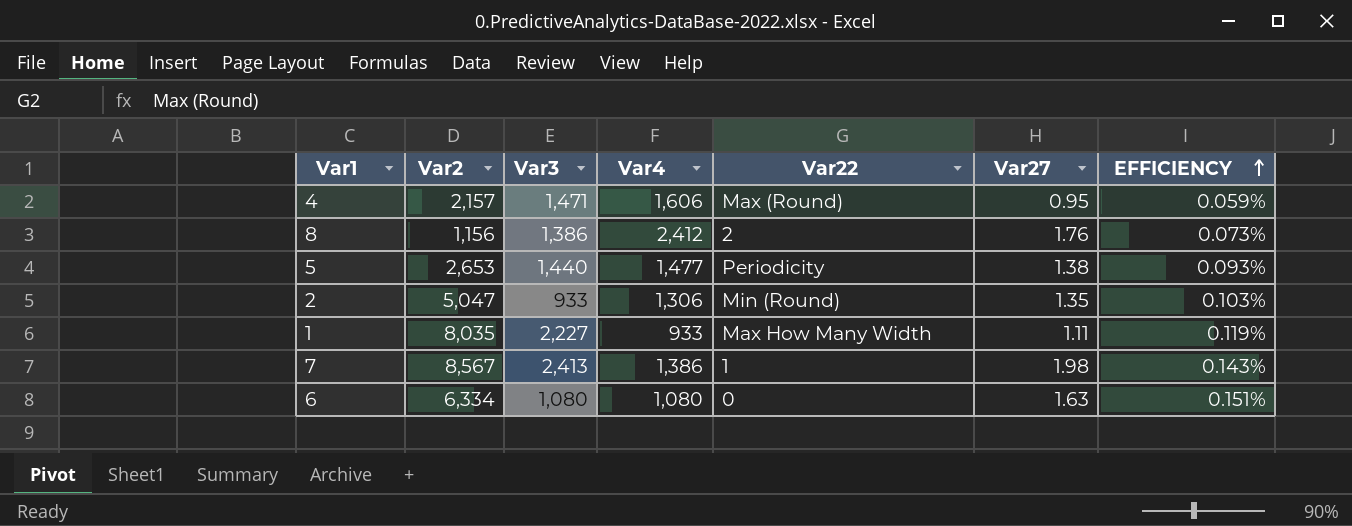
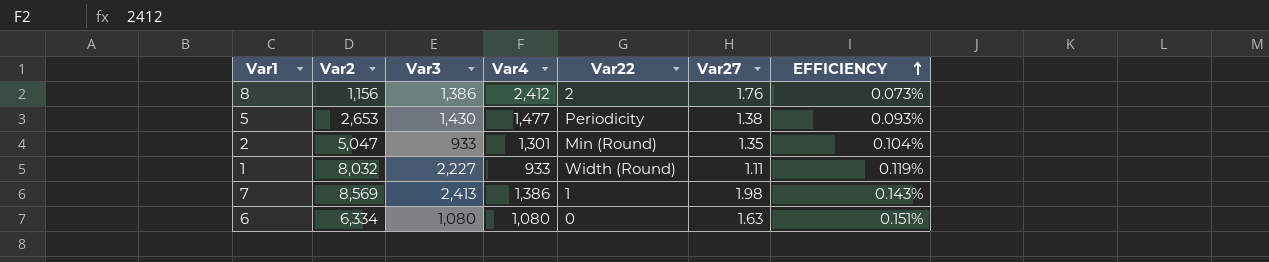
row 4: 2,157 | 1,471 | 1,606 | Max (Round) | 0.95 | 0.059% -> none
5 | Var3: 1,440 -> 1,430
2 | Var4: 1,306 -> 1,301
2 | EFFICIENCY: 0.103% -> 0.104%
1 | Var2: 8,035 -> 8,032
1 | Var22: Max How Many Width -> Width (Round)
7 | Var2: 8,567 -> 8,569

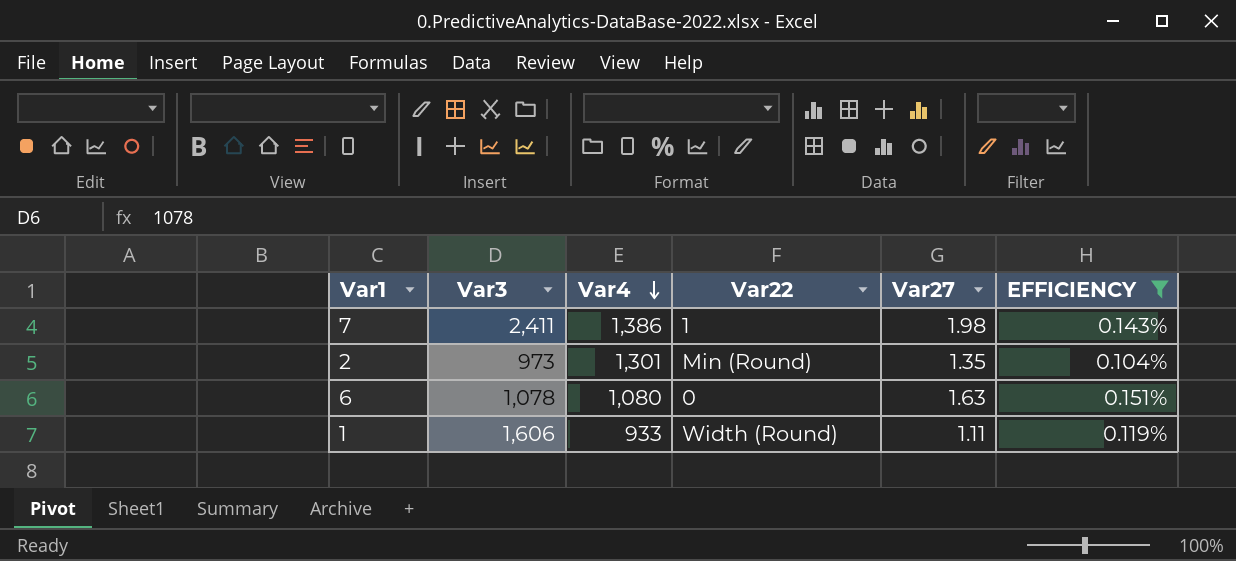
filter: none -> EFFICIENCY >= 0.104%
row order: EFFICIENCY ascending -> Var4 descending
column Var2 | position: 2 -> none
7 | Var3: 2,413 -> 2,411
2 | Var3: 933 -> 973
6 | Var3: 1,080 -> 1,078
1 | Var3: 2,227 -> 1,606

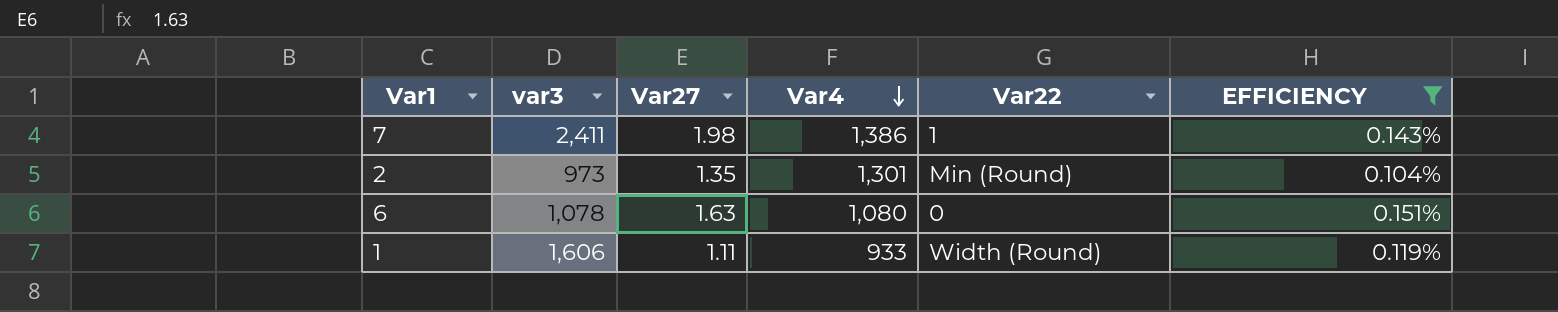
column name: Var3 -> var3
column Var27 | position: 5 -> 3

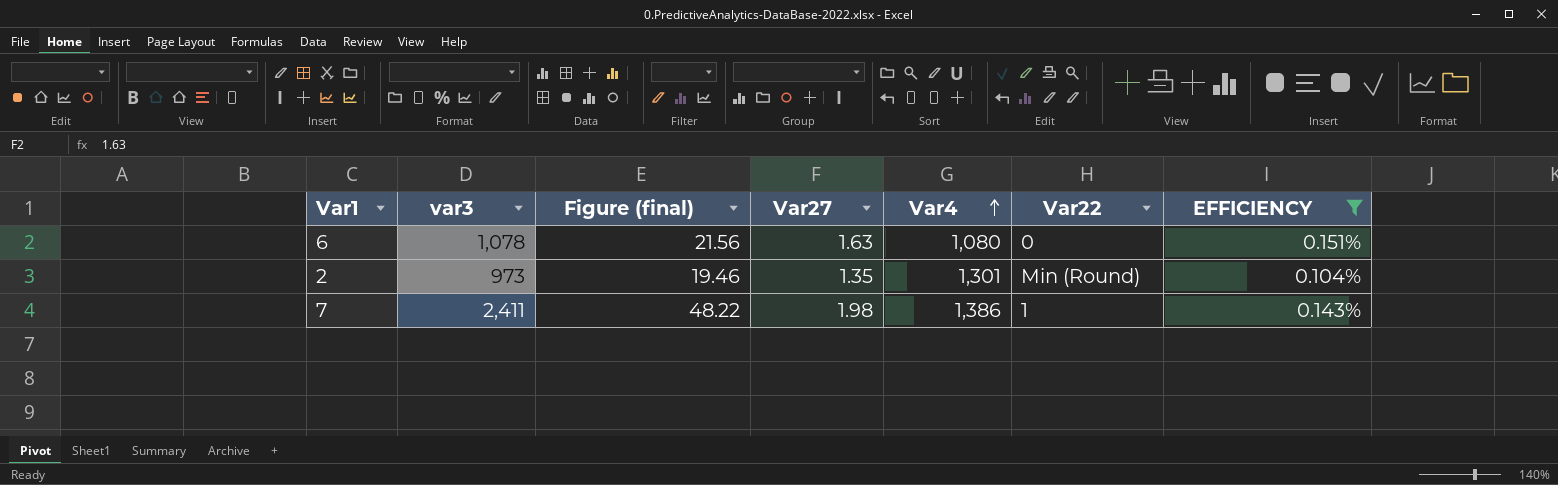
row order: Var4 descending -> Var4 ascending
column Figure (final) | formula: none -> [var3] * 0.02
row 1: 1,606 | 1.11 | 933 | Width (Round) | 0.119% -> none

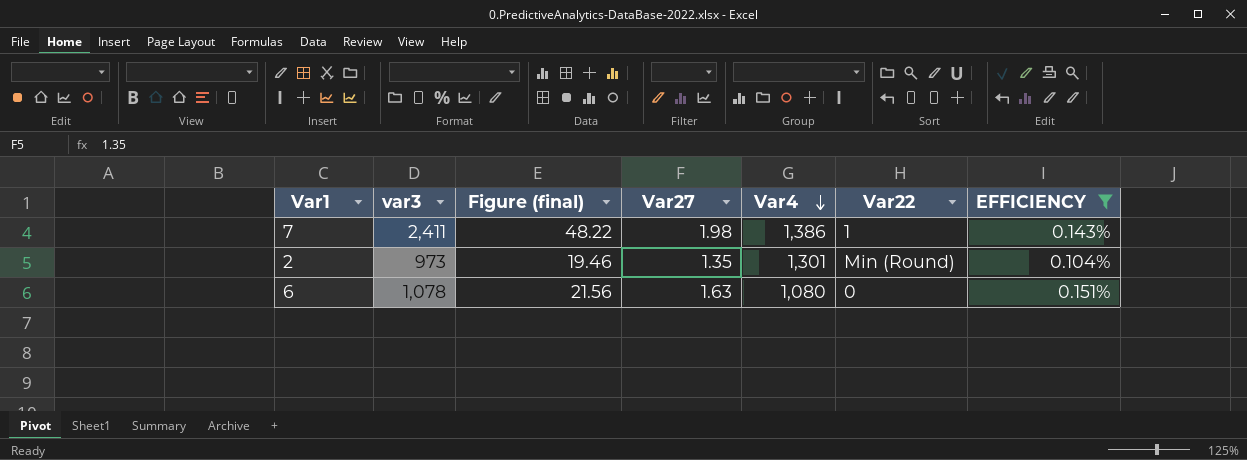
row order: Var4 ascending -> Var4 descending

